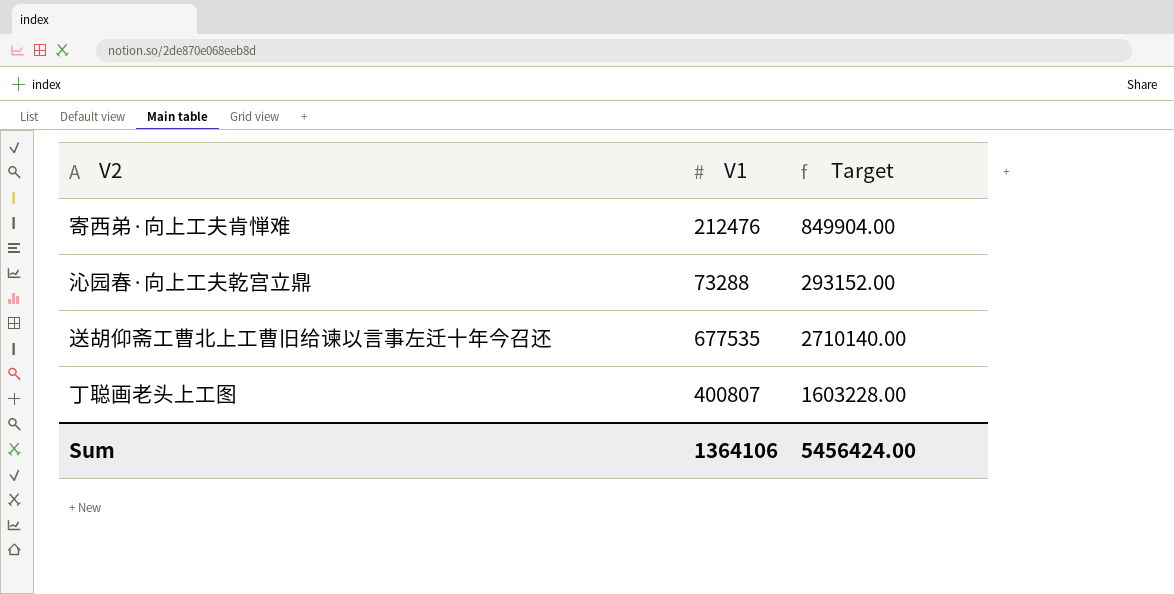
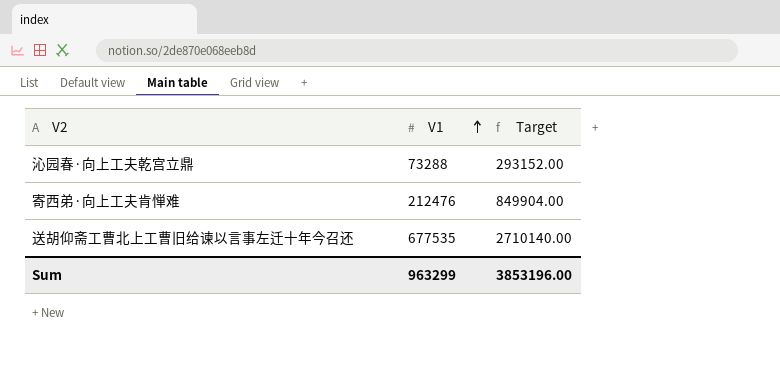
row order: none -> V1 ascending
row 丁聪画老头上工图: 400807 | 1603228.00 -> none
Sum | V1: 1364106 -> 963299
Sum | Target: 5456424.00 -> 3853196.00

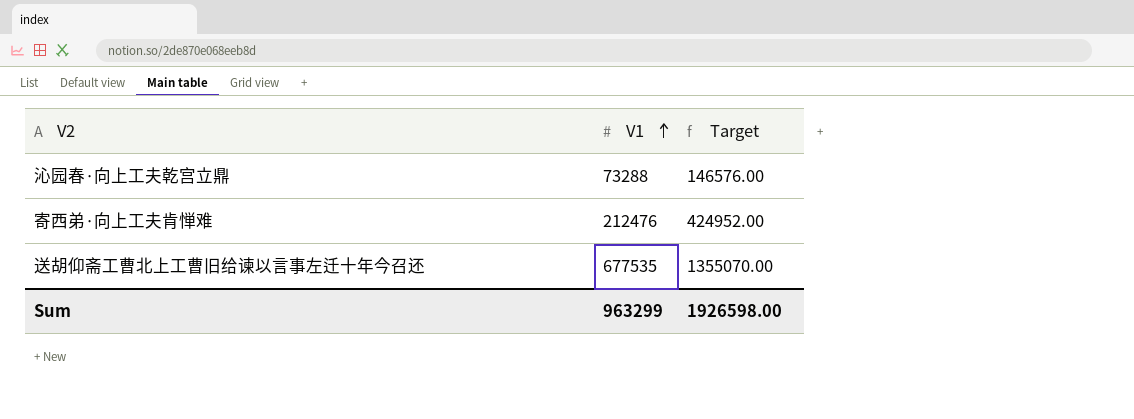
column Target | formula: [V1] * 4 -> [V1] * 2
Sum | Target: 3853196.00 -> 1926598.00

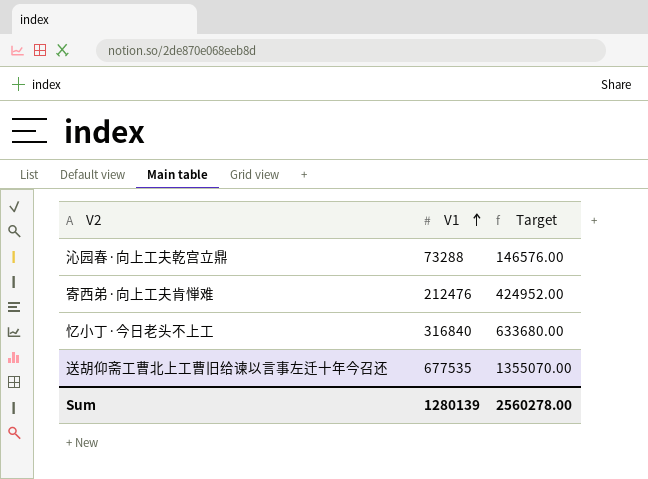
row 忆小丁·今日老头不上工: none -> 316840 | 633680.00
Sum | V1: 963299 -> 1280139
Sum | Target: 1926598.00 -> 2560278.00

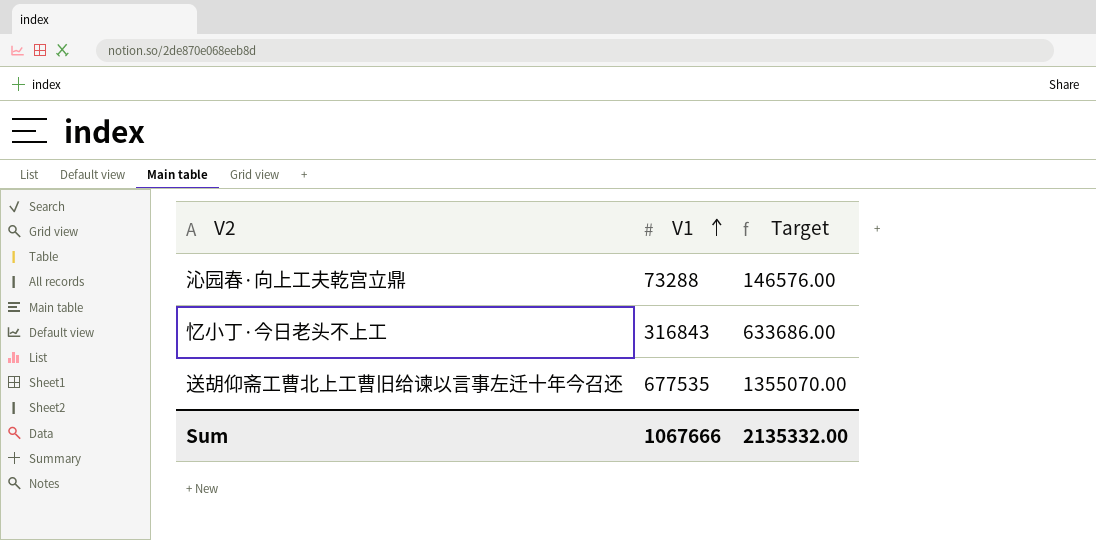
row 寄西弟·向上工夫肯惮难: 212476 | 424952.00 -> none
忆小丁·今日老头不上工 | V1: 316840 -> 316843
忆小丁·今日老头不上工 | Target: 633680.00 -> 633686.00
Sum | V1: 1280139 -> 1067666
Sum | Target: 2560278.00 -> 2135332.00

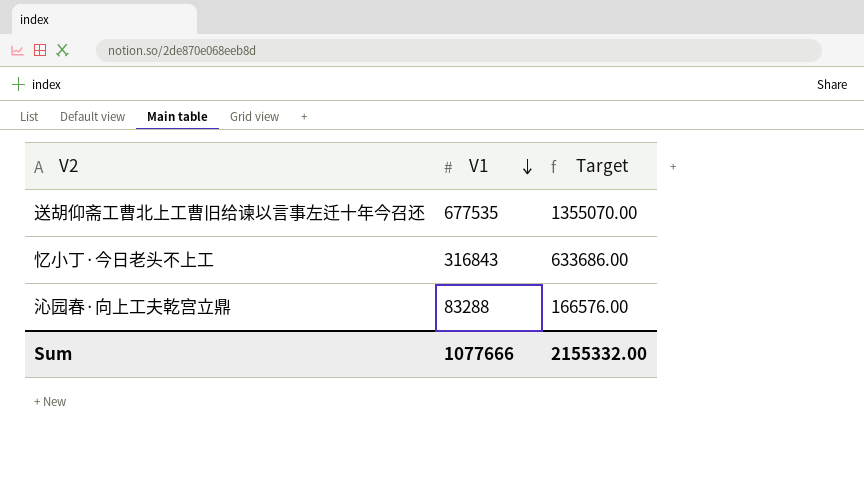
row order: V1 ascending -> V1 descending
沁园春·向上工夫乾宫立鼎 | V1: 73288 -> 83288
沁园春·向上工夫乾宫立鼎 | Target: 146576.00 -> 166576.00
Sum | V1: 1067666 -> 1077666
Sum | Target: 2135332.00 -> 2155332.00

